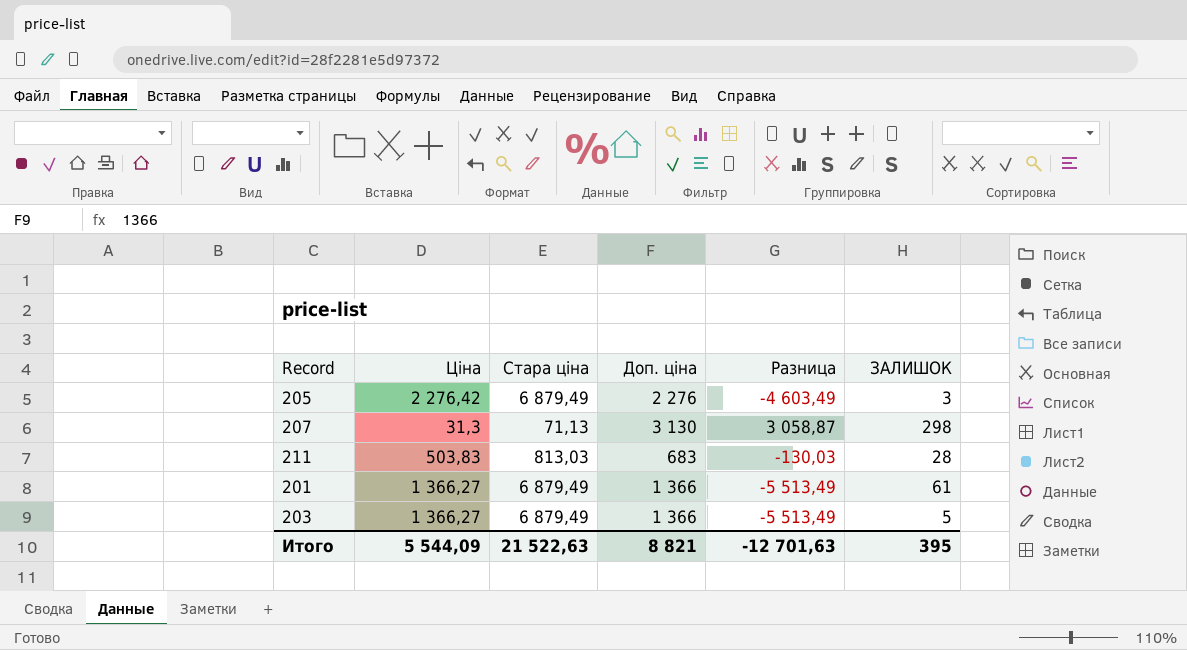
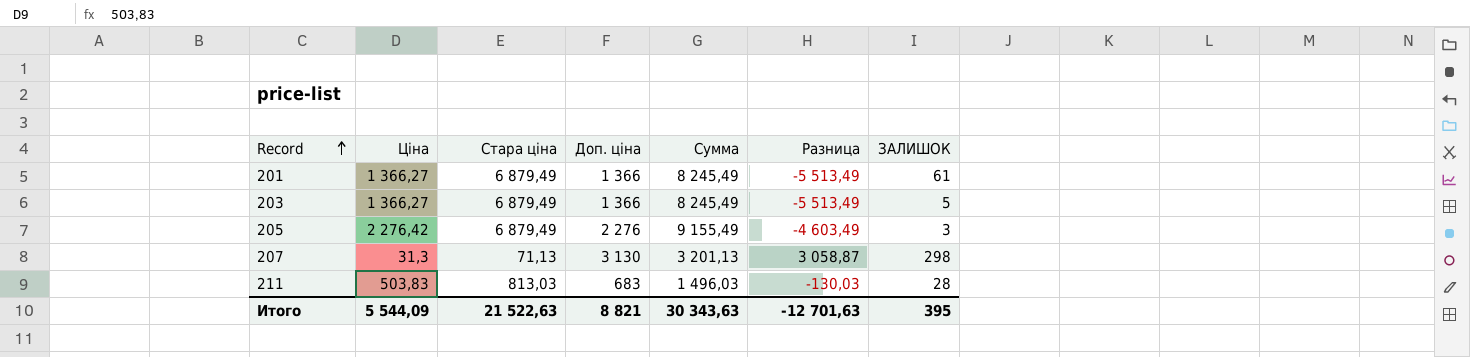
row order: none -> Record ascending
column Сумма | formula: none -> [Стара ціна] + [Доп. ціна]

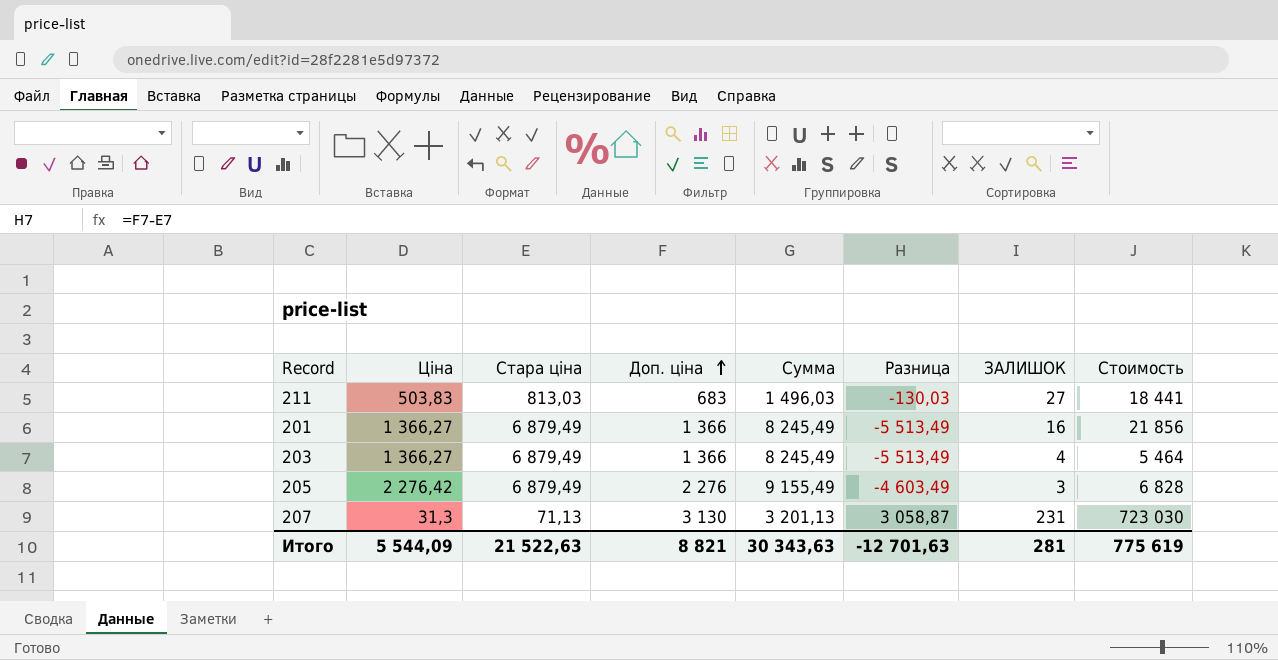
row order: Record ascending -> Доп. ціна ascending
column Стоимость | formula: none -> [Доп. ціна] * [ЗАЛИШОК]
211 | ЗАЛИШОК: 28 -> 27
201 | ЗАЛИШОК: 61 -> 16
203 | ЗАЛИШОК: 5 -> 4
207 | ЗАЛИШОК: 298 -> 231
Итого | ЗАЛИШОК: 395 -> 281

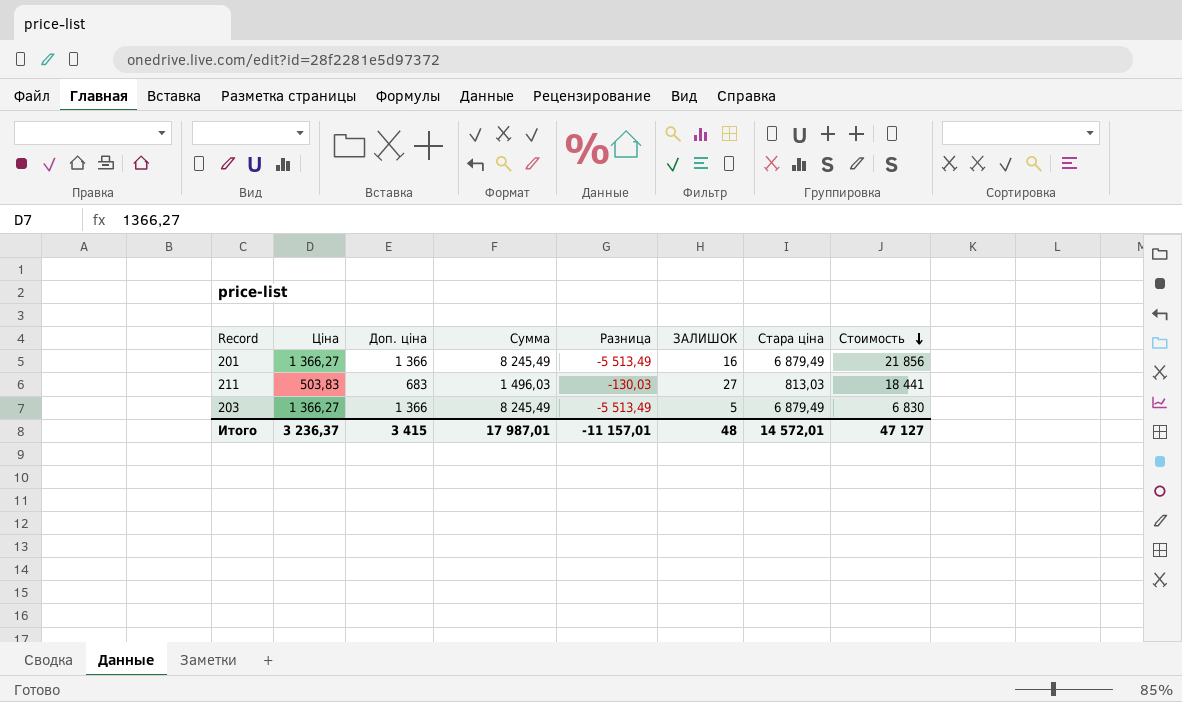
row order: Доп. ціна ascending -> Стоимость descending
column Стара ціна | position: 3 -> 7
row 205: 2 276,42 | 6 879,49 | 2 276 | 9 155,49 | -4 603,49 | 3 | 6 828 -> none
row 207: 31,3 | 71,13 | 3 130 | 3 201,13 | 3 058,87 | 231 | 723 030 -> none
203 | ЗАЛИШОК: 4 -> 5
203 | Стоимость: 5 464 -> 6 830
Итого | Ціна: 5 544,09 -> 3 236,37
Итого | Доп. ціна: 8 821 -> 3 415
Итого | Сумма: 30 343,63 -> 17 987,01
Итого | Разница: -12 701,63 -> -11 157,01
Итого | ЗАЛИШОК: 281 -> 48
Итого | Стара ціна: 21 522,63 -> 14 572,01
Итого | Стоимость: 775 619 -> 47 127

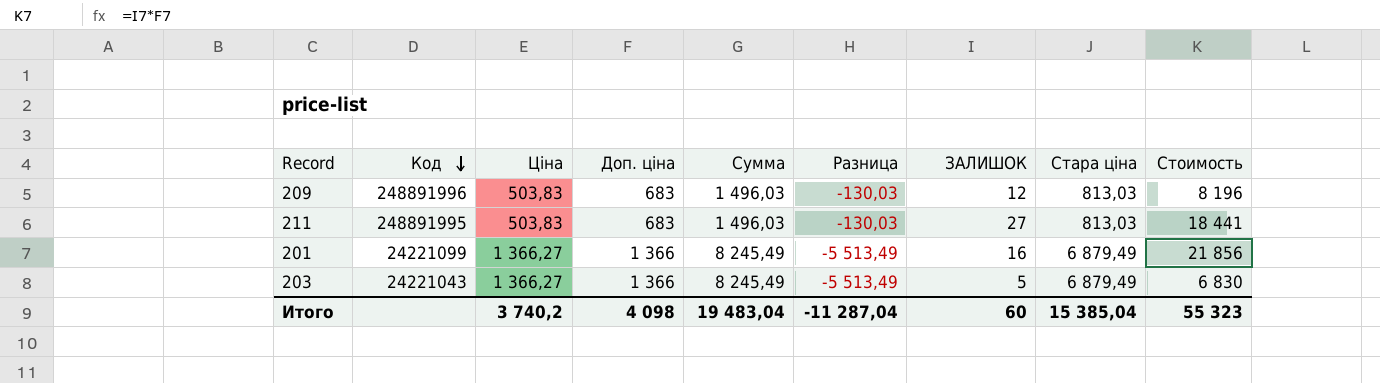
row order: Стоимость descending -> Код descending
column Код | position: none -> 2
row 209: none -> 248891996 | 503,83 | 683 | 1 496,03 | -130,03 | 12 | 813,03 | 8 196
Итого | Ціна: 3 236,37 -> 3 740,2
Итого | Доп. ціна: 3 415 -> 4 098
Итого | Сумма: 17 987,01 -> 19 483,04
Итого | Разница: -11 157,01 -> -11 287,04
Итого | ЗАЛИШОК: 48 -> 60
Итого | Стара ціна: 14 572,01 -> 15 385,04
Итого | Стоимость: 47 127 -> 55 323

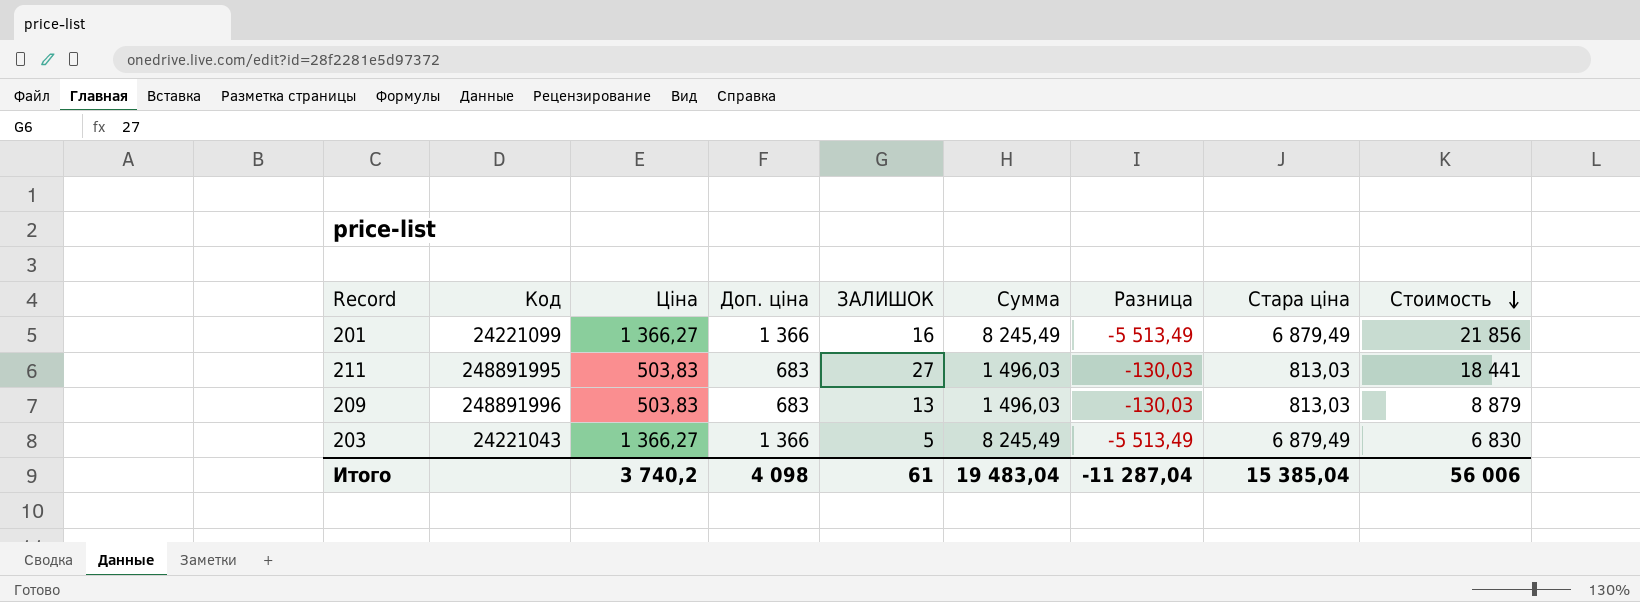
row order: Код descending -> Стоимость descending
column ЗАЛИШОК | position: 7 -> 5
209 | ЗАЛИШОК: 12 -> 13
209 | Стоимость: 8 196 -> 8 879
Итого | ЗАЛИШОК: 60 -> 61
Итого | Стоимость: 55 323 -> 56 006

